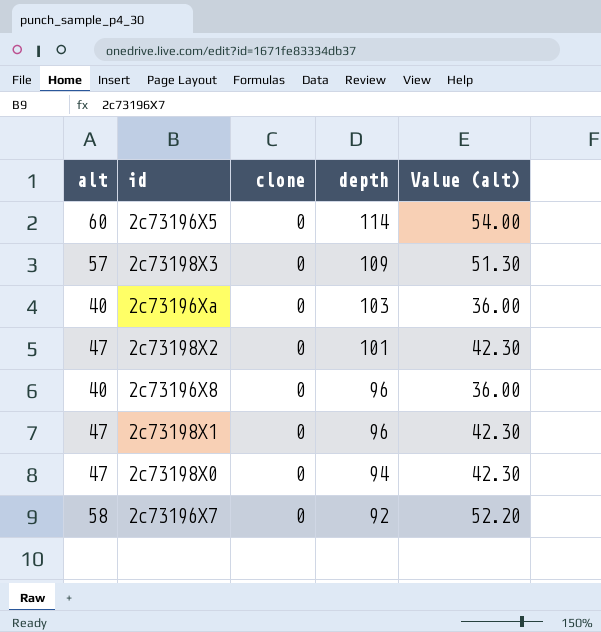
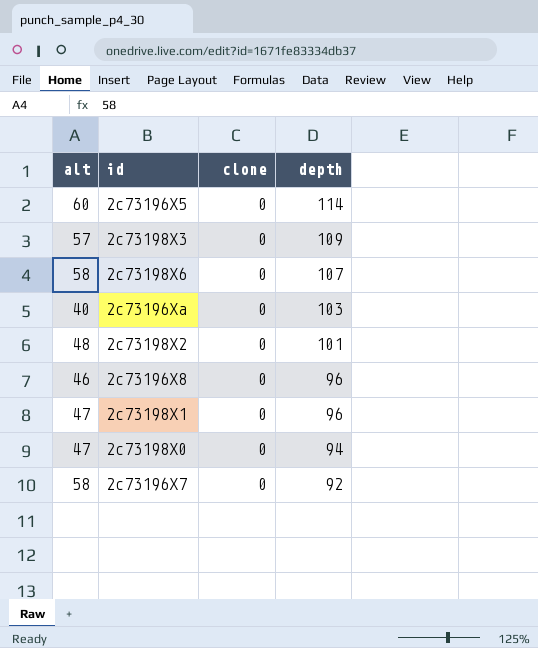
column Value (alt) | formula: [alt] * 0.9 -> none
row 2c73198X6: none -> 58 | 0 | 107
2c73198X2 | alt: 47 -> 48
2c73196X8 | alt: 40 -> 46

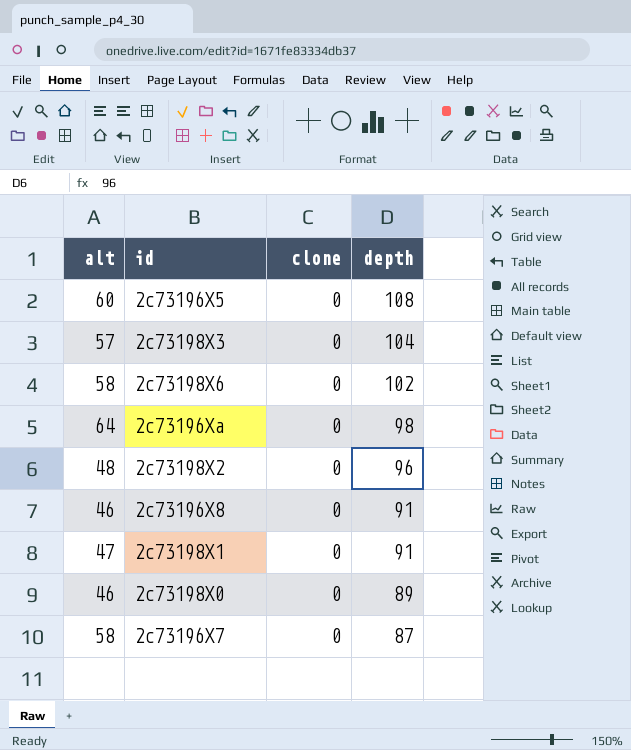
2c73196X5 | depth: 114 -> 108
2c73198X3 | depth: 109 -> 104
2c73198X6 | depth: 107 -> 102
2c73196Xa | alt: 40 -> 64
2c73196Xa | depth: 103 -> 98
2c73198X2 | depth: 101 -> 96
2c73196X8 | depth: 96 -> 91
2c73198X1 | depth: 96 -> 91
2c73198X0 | alt: 47 -> 46
2c73198X0 | depth: 94 -> 89
2c73196X7 | depth: 92 -> 87

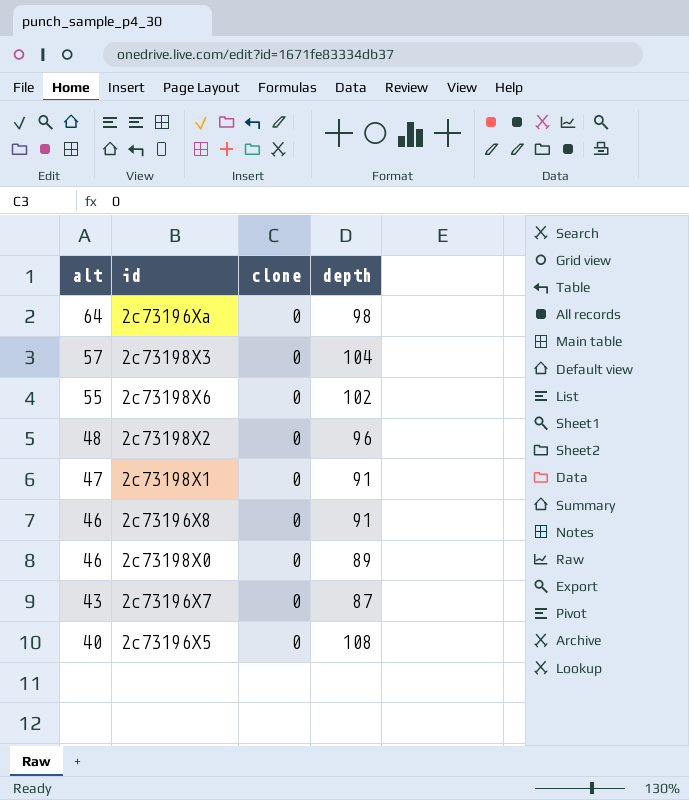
row order: depth descending -> alt descending
2c73198X6 | alt: 58 -> 55
2c73196X7 | alt: 58 -> 43
2c73196X5 | alt: 60 -> 40

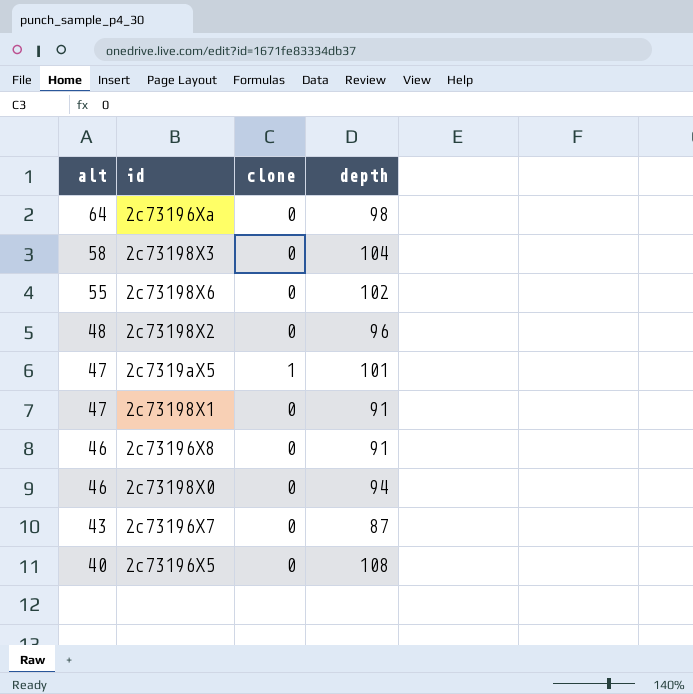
2c73198X3 | alt: 57 -> 58
row 2c7319aX5: none -> 47 | 1 | 101
2c73198X0 | depth: 89 -> 94

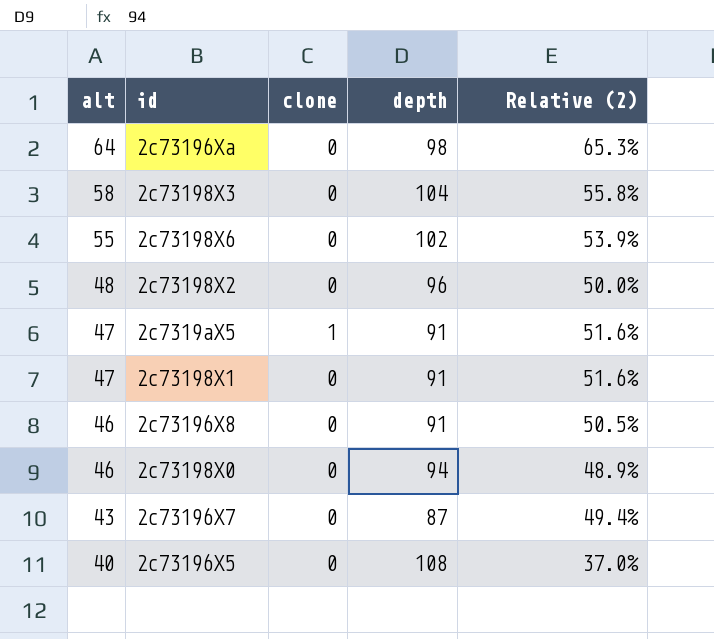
column Relative (2) | formula: none -> [alt] / [depth]
2c7319aX5 | depth: 101 -> 91

